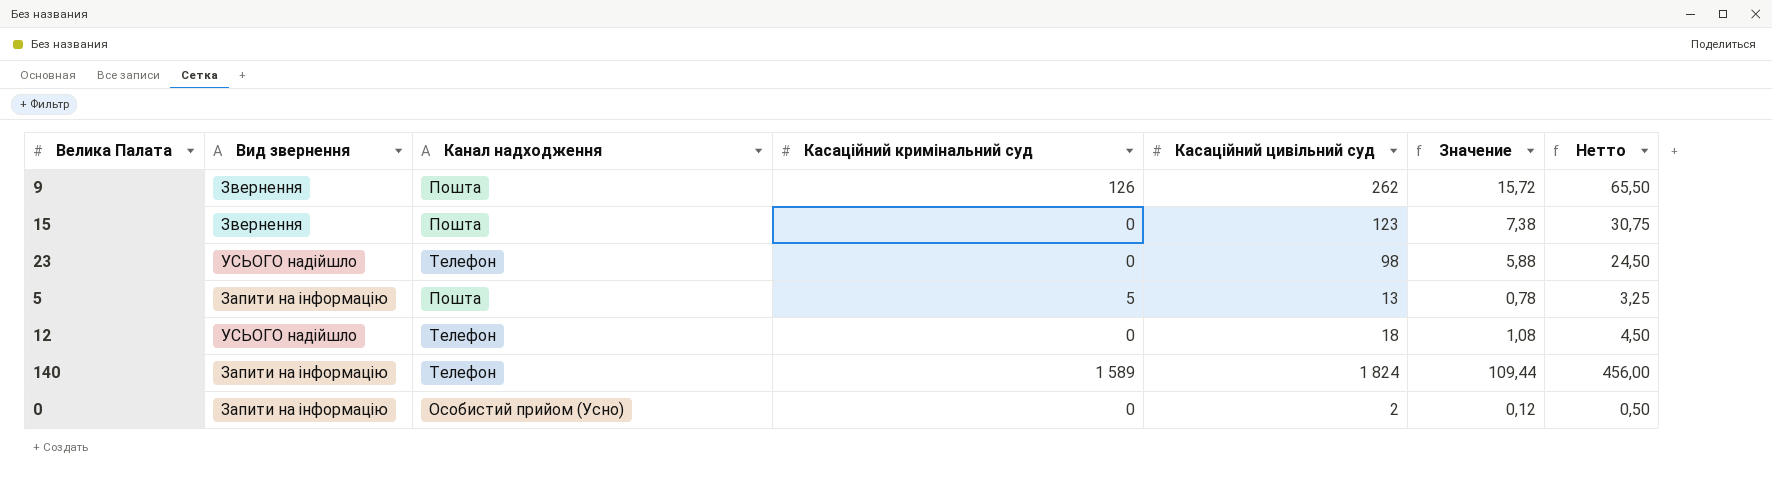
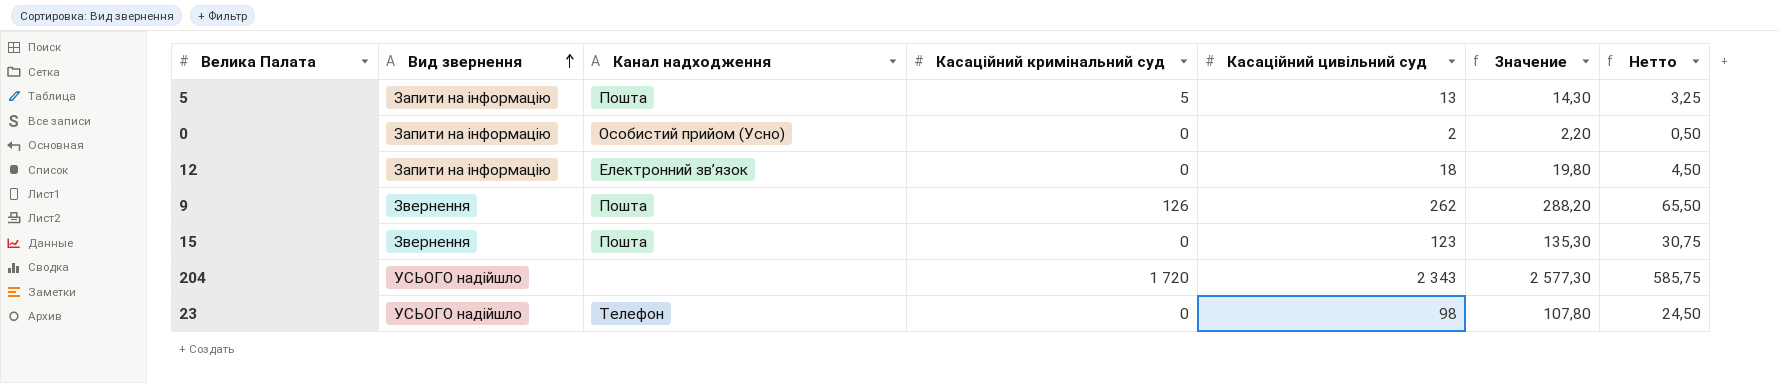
row order: none -> Вид звернення ascending
column Значение | formula: [Касаційний цивільний суд] * 0,06 -> [Касаційний цивільний суд] * 1,1
row 140: Запити на інформацію | Телефон | 1 589 | 1 824 | 109,44 | 456,00 -> none
12 | Вид звернення: УСЬОГО надійшло -> Запити на інформацію
12 | Канал надходження: Телефон -> Електронний зв’язок
row 204: none -> УСЬОГО надійшло | none | 1 720 | 2 343 | 2 577,30 | 585,75

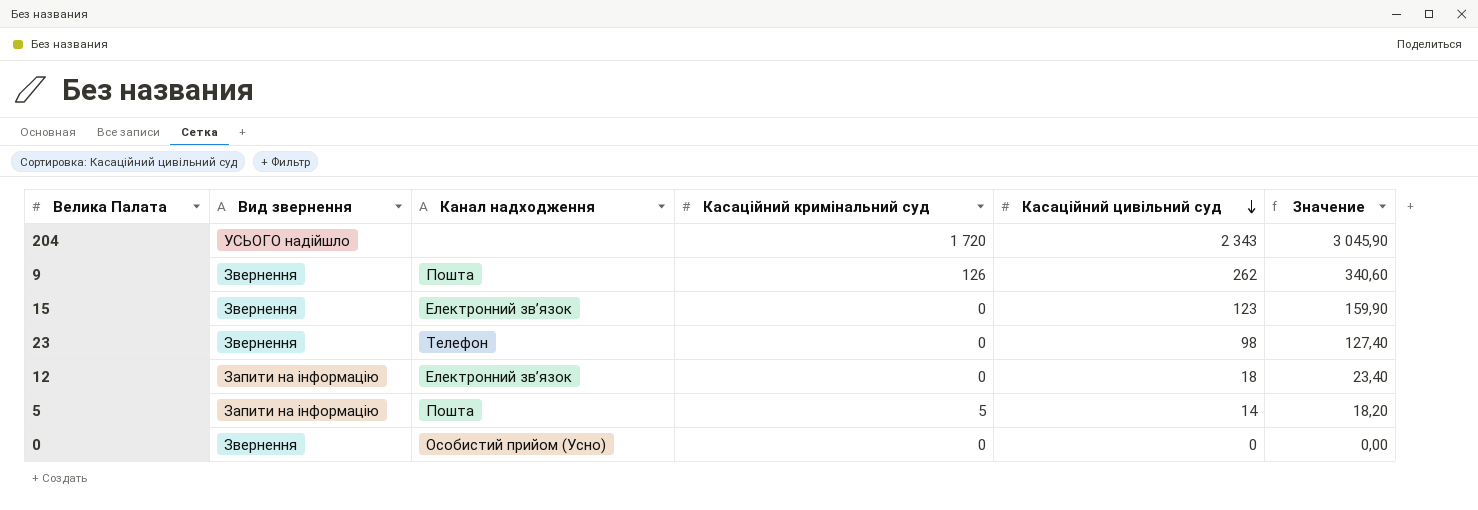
row order: Вид звернення ascending -> Касаційний цивільний суд descending
column Нетто | formula: [Касаційний цивільний суд] * 0,25 -> none
column Значение | formula: [Касаційний цивільний суд] * 1,1 -> [Касаційний цивільний суд] * 1,3
15 | Канал надходження: Пошта -> Електронний зв’язок
23 | Вид звернення: УСЬОГО надійшло -> Звернення
5 | Касаційний цивільний суд: 13 -> 14
0 | Вид звернення: Запити на інформацію -> Звернення
0 | Касаційний цивільний суд: 2 -> 0

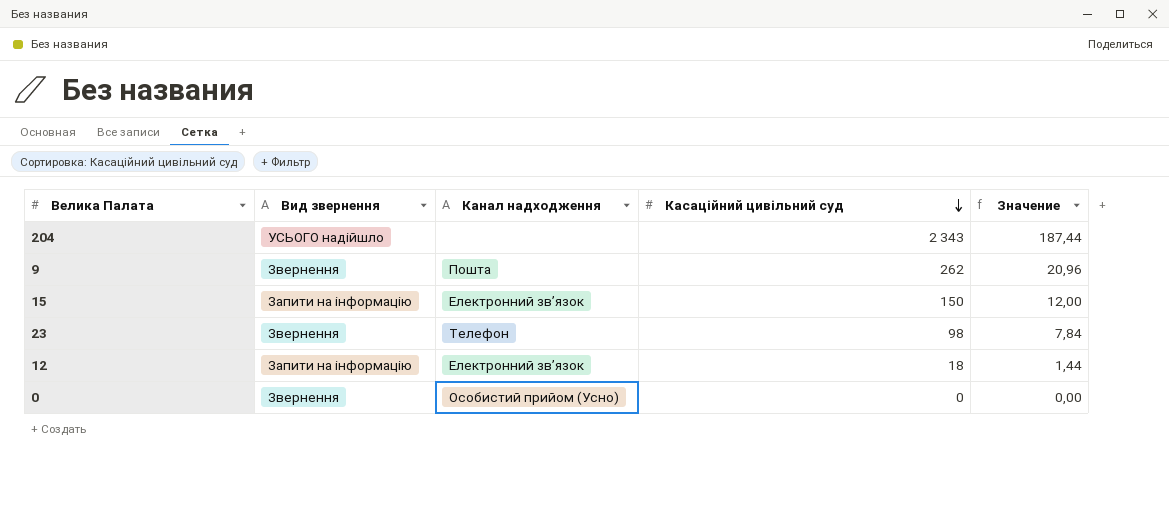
column Касаційний кримінальний суд | position: 4 -> none
column Значение | formula: [Касаційний цивільний суд] * 1,3 -> [Касаційний цивільний суд] * 0,08
row 5: Запити на інформацію | Пошта | 5 | 14 | 18,20 -> none
15 | Вид звернення: Звернення -> Запити на інформацію
15 | Касаційний цивільний суд: 123 -> 150

